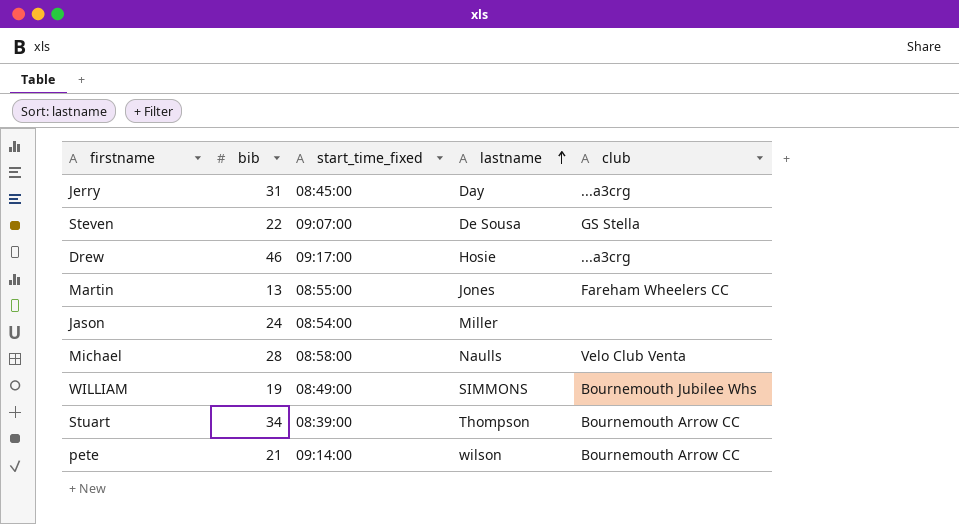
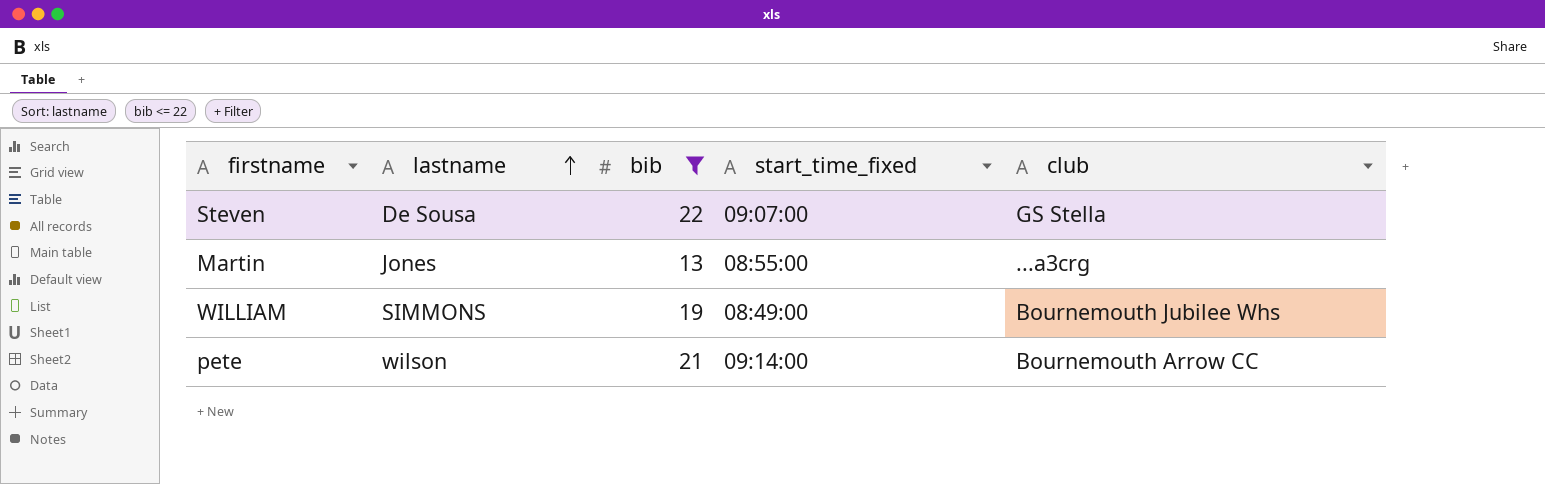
filter: none -> bib <= 22
column lastname | position: 4 -> 2
Martin | club: Fareham Wheelers CC -> ...a3crg

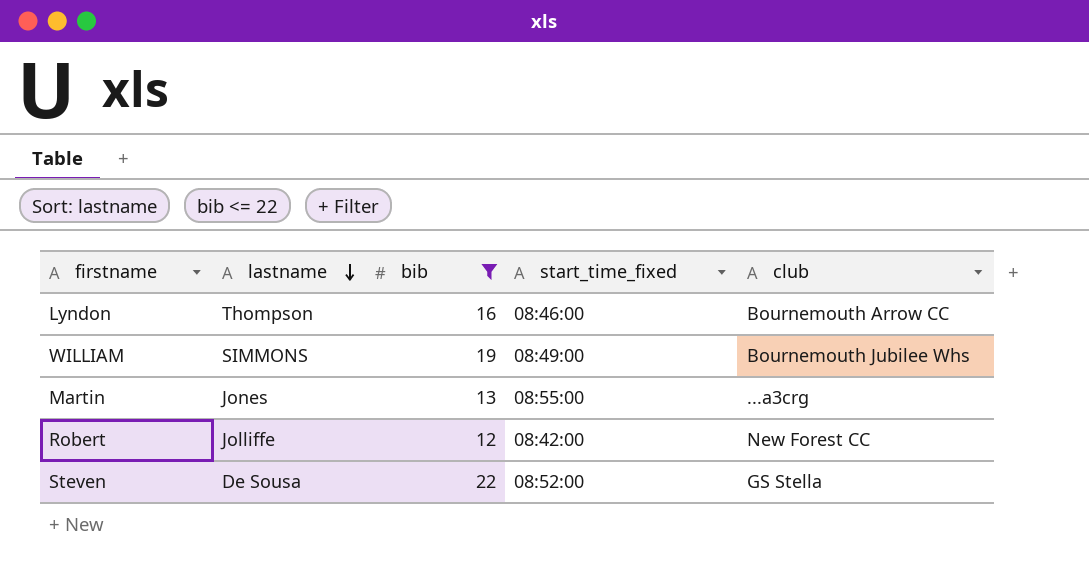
row order: lastname ascending -> lastname descending
row pete: wilson | 21 | 09:14:00 | Bournemouth Arrow CC -> none
row Lyndon: none -> Thompson | 16 | 08:46:00 | Bournemouth Arrow CC
row Robert: none -> Jolliffe | 12 | 08:42:00 | New Forest CC
Steven | start_time_fixed: 09:07:00 -> 08:52:00

